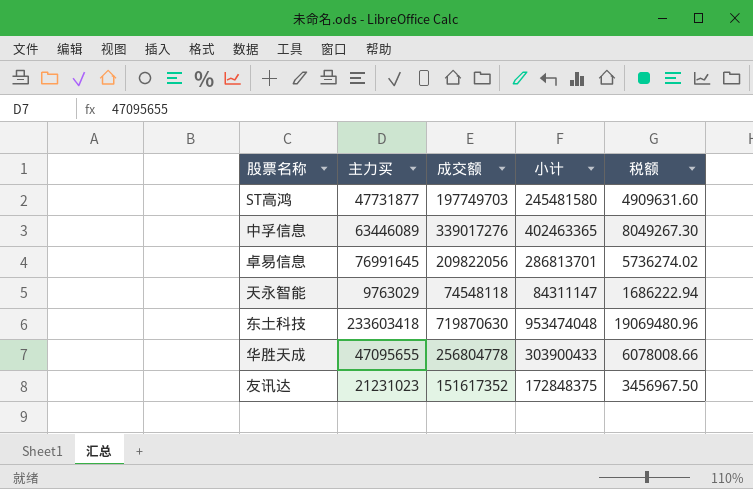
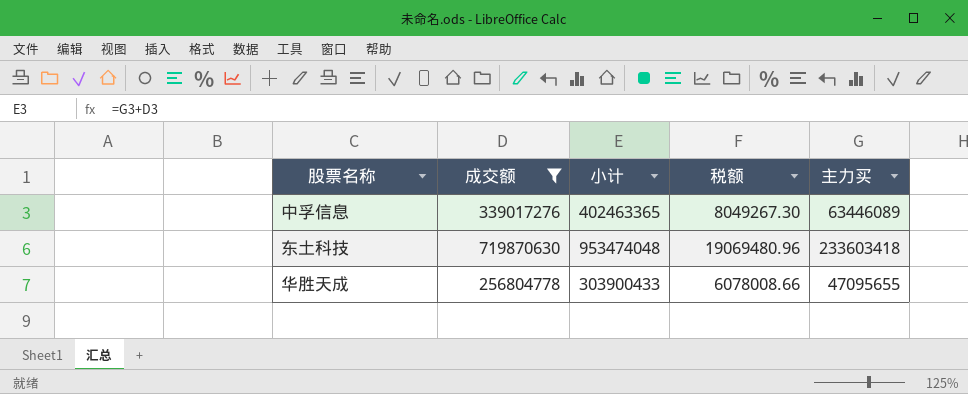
filter: none -> 成交额 >= 256804778
column 主力买 | position: 2 -> 5

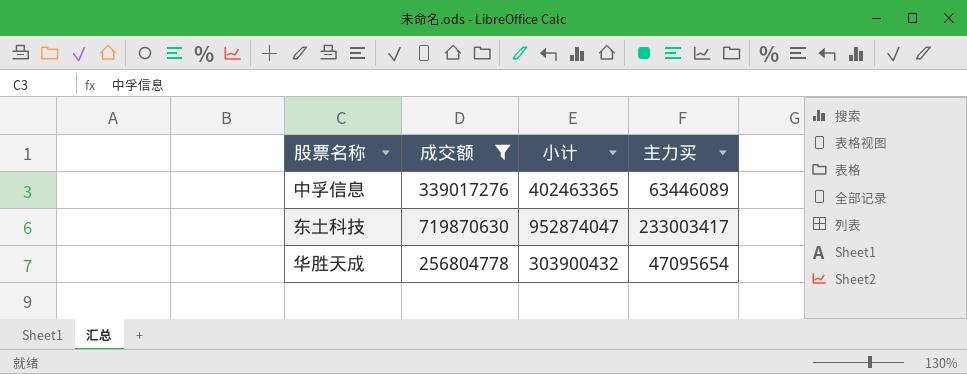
column 税额 | formula: [小计] * 0.02 -> none
东土科技 | 小计: 953474048 -> 952874047
东土科技 | 主力买: 233603418 -> 233003417
华胜天成 | 小计: 303900433 -> 303900432
华胜天成 | 主力买: 47095655 -> 47095654

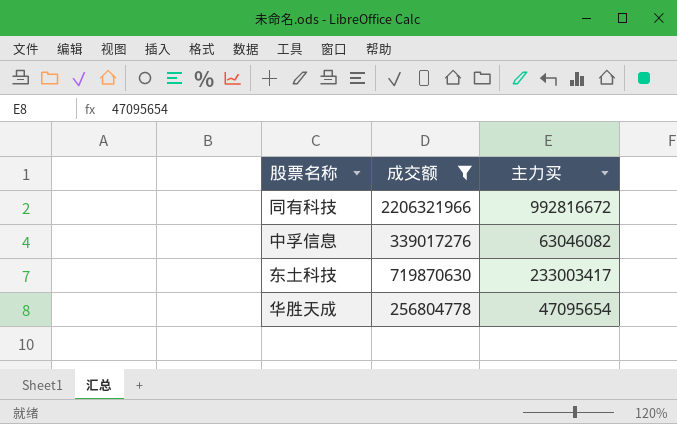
column 小计 | formula: [成交额] + [主力买] -> none
row 同有科技: none -> 2206321966 | 992816672
中孚信息 | 主力买: 63446089 -> 63046082

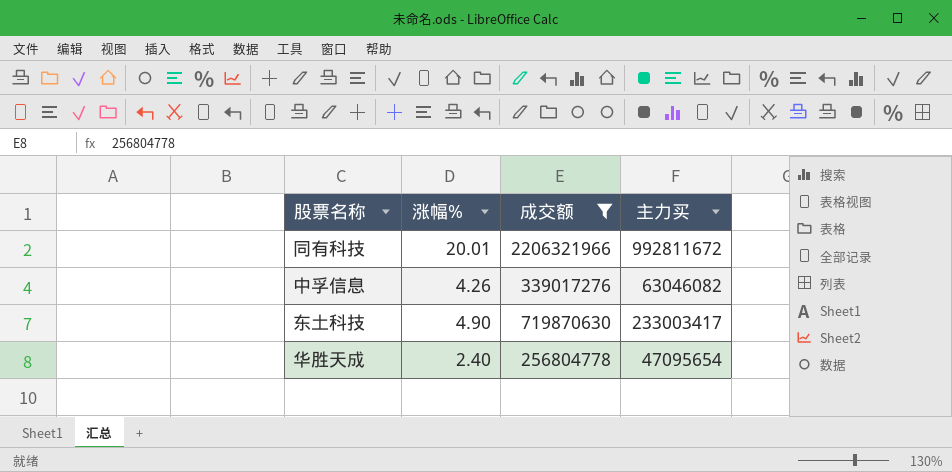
column 涨幅% | position: none -> 2
同有科技 | 主力买: 992816672 -> 992811672

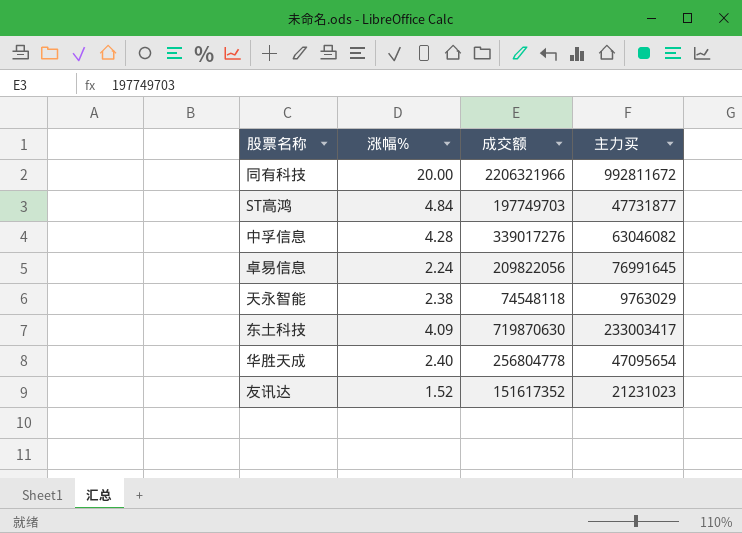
filter: 成交额 >= 256804778 -> none
同有科技 | 涨幅%: 20.01 -> 20.00
中孚信息 | 涨幅%: 4.26 -> 4.28
东土科技 | 涨幅%: 4.90 -> 4.09

